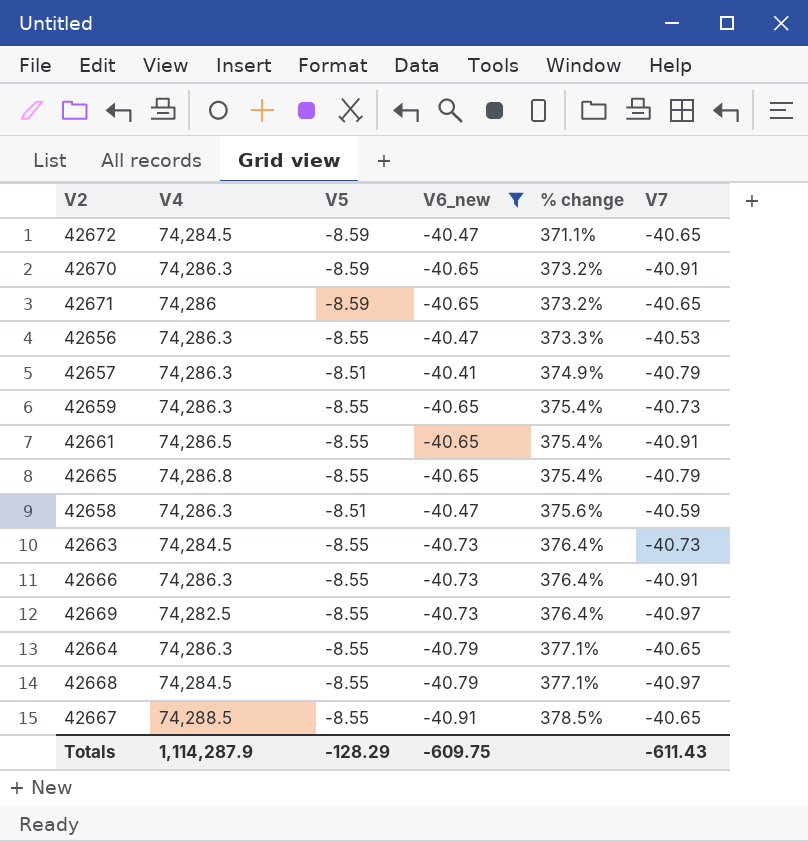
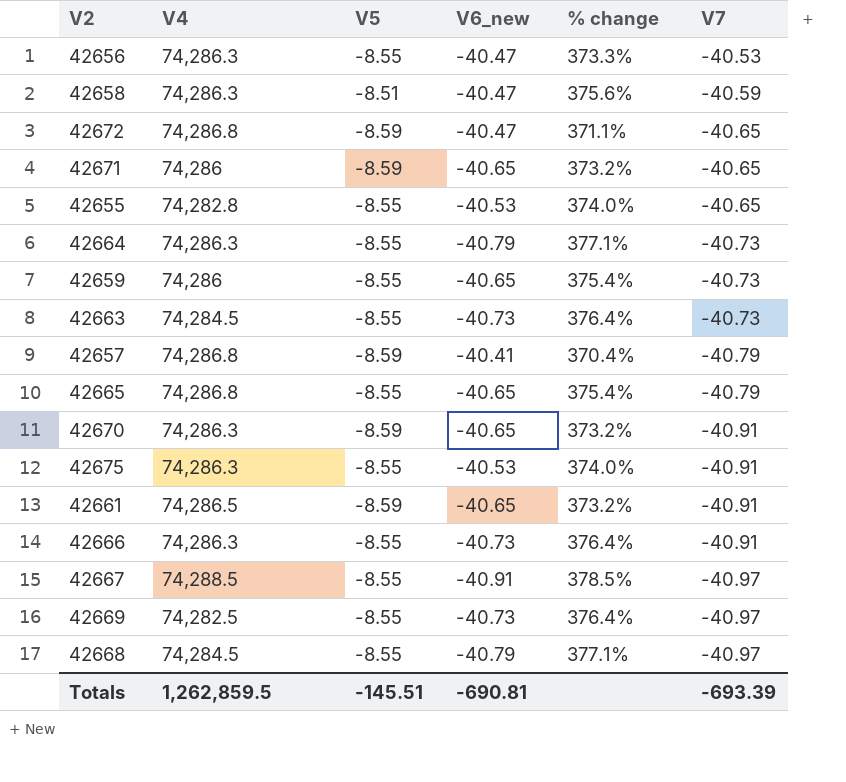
filter: V6_new != -40.53 -> none
row order: % change ascending -> V7 descending
42672 | V4: 74,284.5 -> 74,286.8
42664 | V7: -40.65 -> -40.73
42659 | V4: 74,286.3 -> 74,286
42657 | V4: 74,286.3 -> 74,286.8
42657 | V5: -8.51 -> -8.59
42657 | % change: 374.9% -> 370.4%
42661 | V5: -8.55 -> -8.59
42661 | % change: 375.4% -> 373.2%
42667 | V7: -40.65 -> -40.97
Totals | V4: 1,114,287.9 -> 1,262,859.5
Totals | V5: -128.29 -> -145.51
Totals | V6_new: -609.75 -> -690.81
Totals | V7: -611.43 -> -693.39

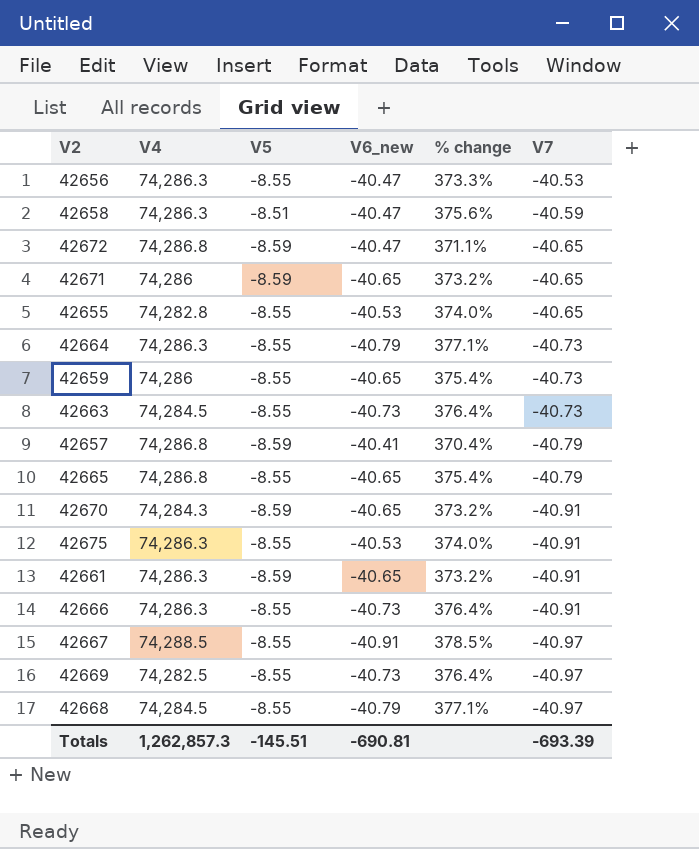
42670 | V4: 74,286.3 -> 74,284.3
42661 | V4: 74,286.5 -> 74,286.3
Totals | V4: 1,262,859.5 -> 1,262,857.3

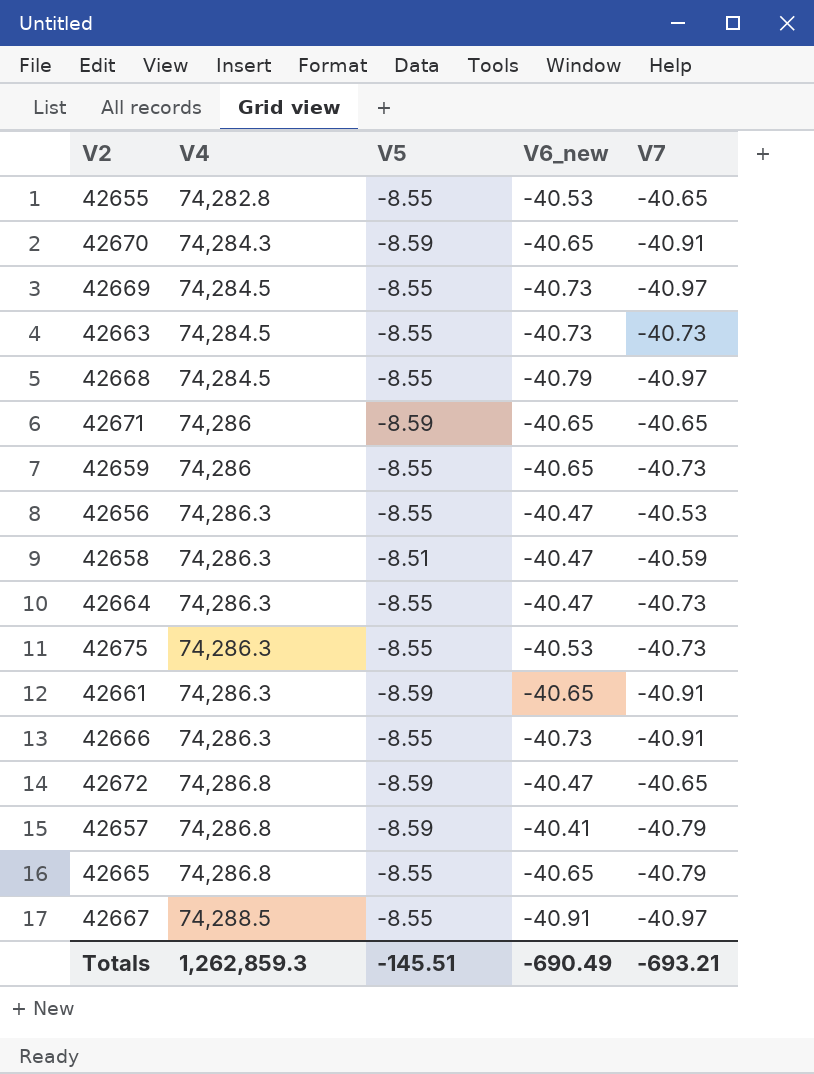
row order: V7 descending -> V4 ascending
column % change | formula: ([V6_new] - [V5]) / [V5] -> none
42669 | V4: 74,282.5 -> 74,284.5
42664 | V6_new: -40.79 -> -40.47
42675 | V7: -40.91 -> -40.73
Totals | V4: 1,262,857.3 -> 1,262,859.3
Totals | V6_new: -690.81 -> -690.49
Totals | V7: -693.39 -> -693.21

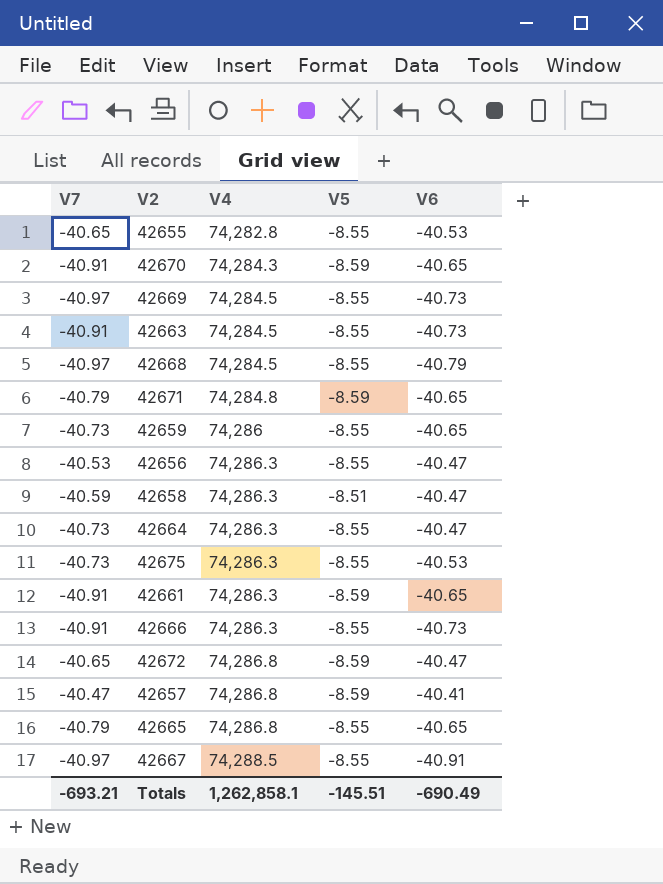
column V7 | position: 5 -> 1
column name: V6_new -> V6
42663 | V7: -40.73 -> -40.91
42671 | V7: -40.65 -> -40.79
42671 | V4: 74,286 -> 74,284.8
42657 | V7: -40.79 -> -40.47
Totals | V4: 1,262,859.3 -> 1,262,858.1

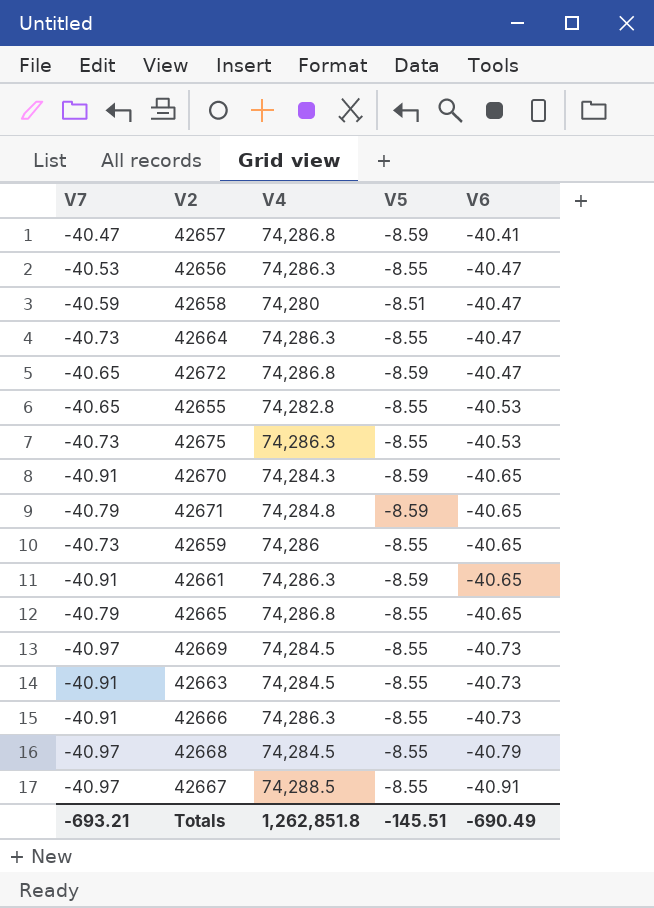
row order: V4 ascending -> V6 descending
42658 | V4: 74,286.3 -> 74,280
Totals | V4: 1,262,858.1 -> 1,262,851.8

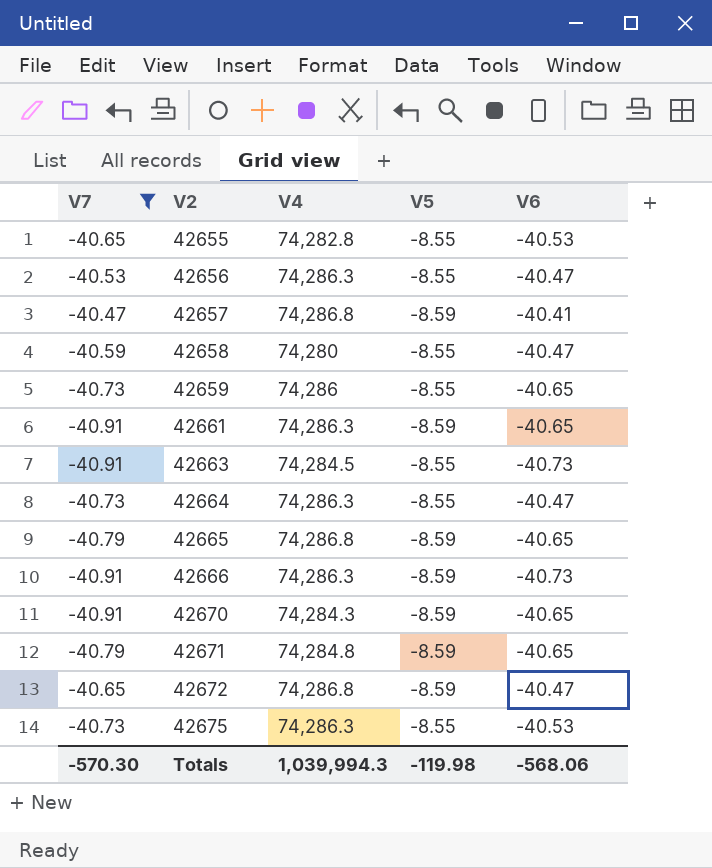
filter: none -> V7 != -40.97
row order: V6 descending -> V2 ascending
42658 | V5: -8.51 -> -8.55
42665 | V5: -8.55 -> -8.59
42666 | V5: -8.55 -> -8.59
Totals | V7: -693.21 -> -570.30
Totals | V4: 1,262,851.8 -> 1,039,994.3
Totals | V5: -145.51 -> -119.98
Totals | V6: -690.49 -> -568.06

